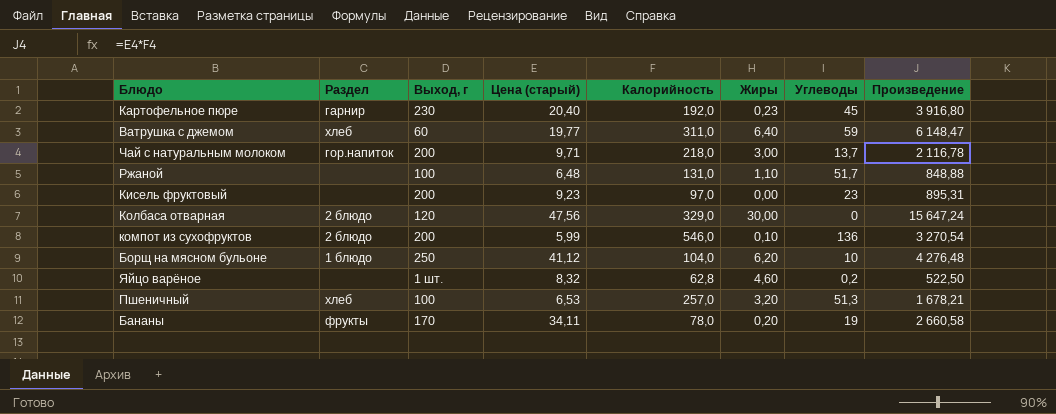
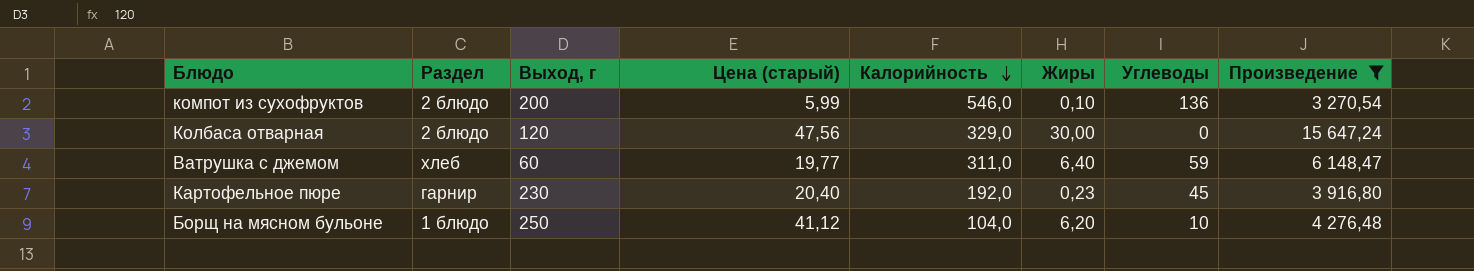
filter: none -> Произведение >= 3 270,54
row order: none -> Калорийность descending

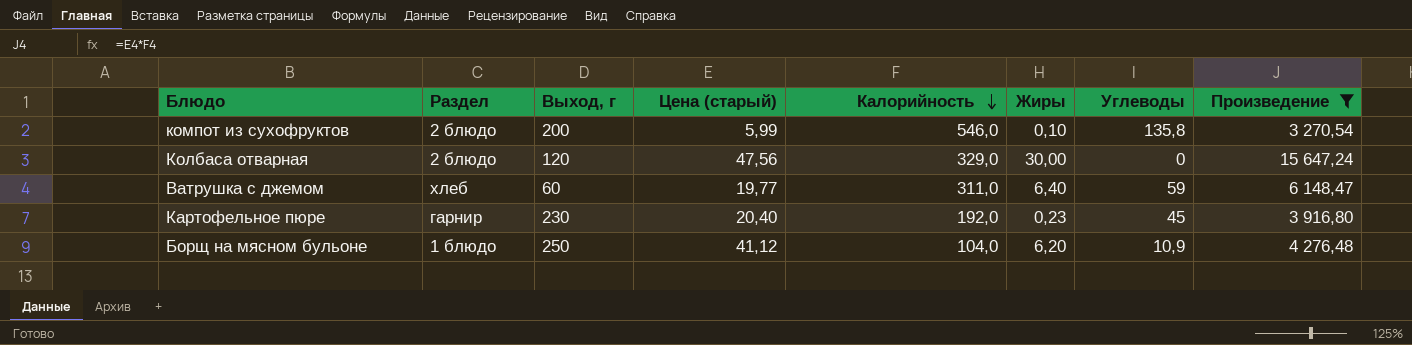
компот из сухофруктов | Углеводы: 136 -> 135,8
Борщ на мясном бульоне | Углеводы: 10 -> 10,9

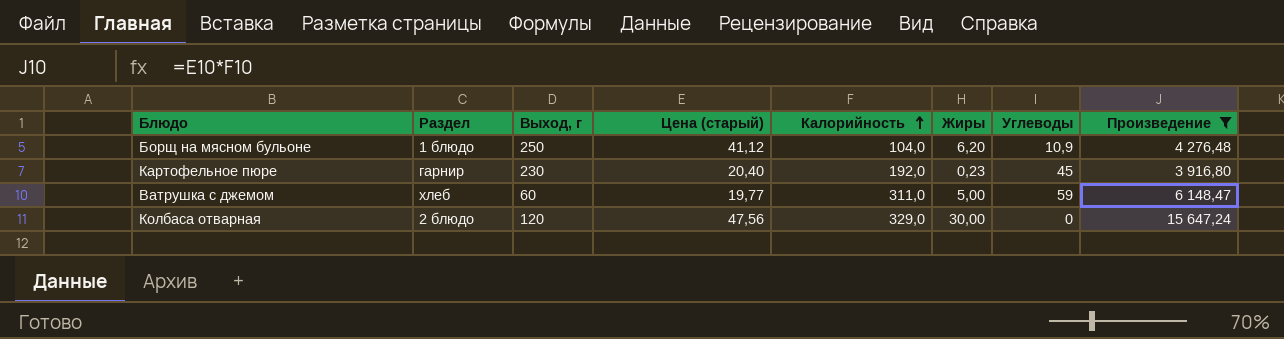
row order: Калорийность descending -> Калорийность ascending
row компот из сухофруктов: 2 блюдо | 200 | 5,99 | 546,0 | 0,10 | 135,8 | 3 270,54 -> none
Ватрушка с джемом | Жиры: 6,40 -> 5,00

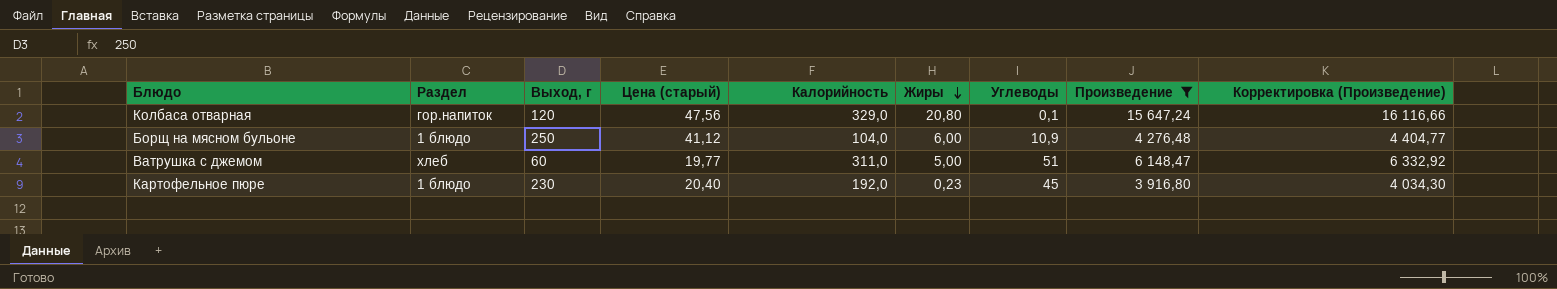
row order: Калорийность ascending -> Жиры descending
column Корректировка (Произведение) | formula: none -> [Произведение] * 1,03
Колбаса отварная | Раздел: 2 блюдо -> гор.напиток
Колбаса отварная | Жиры: 30,00 -> 20,80
Колбаса отварная | Углеводы: 0 -> 0,1
Борщ на мясном бульоне | Жиры: 6,20 -> 6,00
Ватрушка с джемом | Углеводы: 59 -> 51
Картофельное пюре | Раздел: гарнир -> 1 блюдо

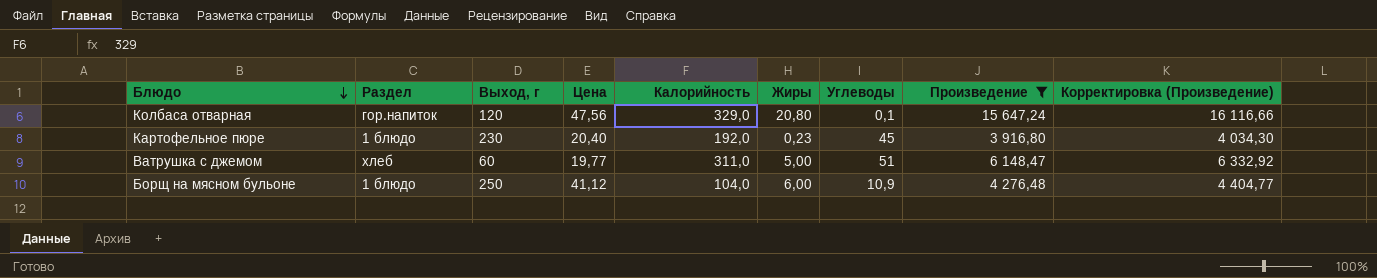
row order: Жиры descending -> Блюдо descending
column name: Цена (старый) -> Цена

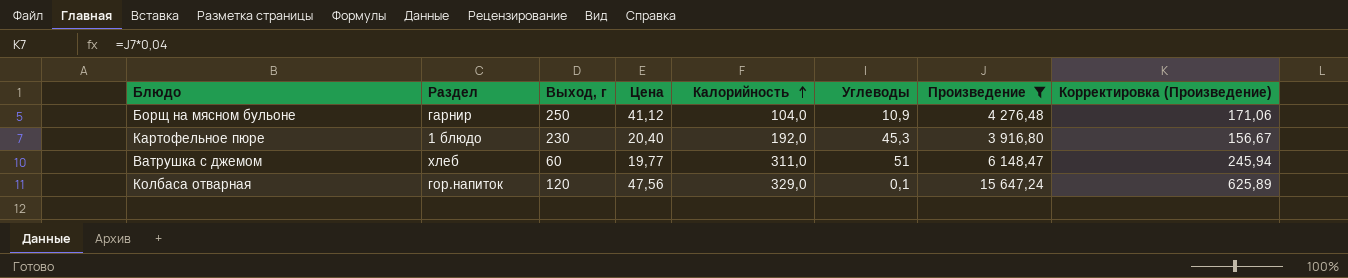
row order: Блюдо descending -> Калорийность ascending
column Жиры | position: 6 -> none
column Корректировка (Произведение) | formula: [Произведение] * 1,03 -> [Произведение] * 0,04
Борщ на мясном бульоне | Раздел: 1 блюдо -> гарнир
Картофельное пюре | Углеводы: 45 -> 45,3

